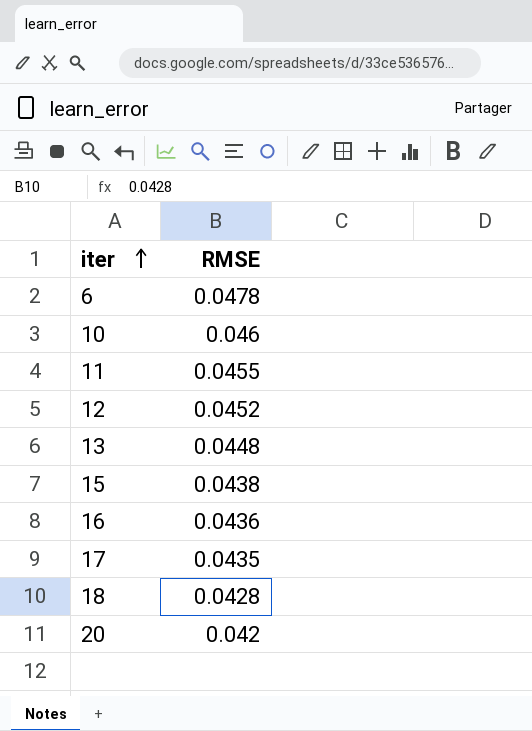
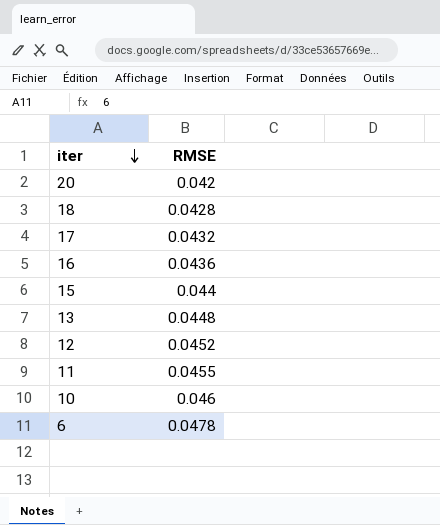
row order: iter ascending -> iter descending
17 | RMSE: 0.0435 -> 0.0432
15 | RMSE: 0.0438 -> 0.044

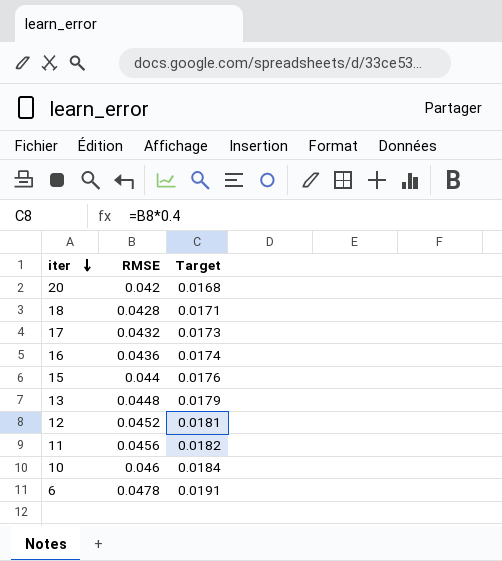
column Target | formula: none -> [RMSE] * 0.4
11 | RMSE: 0.0455 -> 0.0456

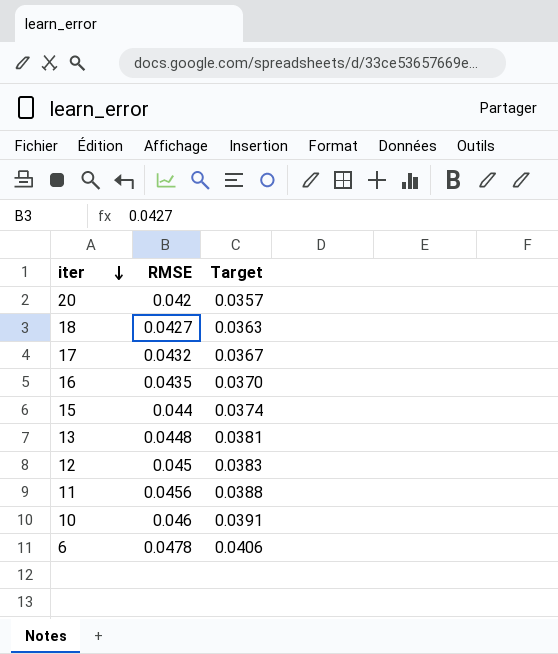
column Target | formula: [RMSE] * 0.4 -> [RMSE] * 0.85
18 | RMSE: 0.0428 -> 0.0427
16 | RMSE: 0.0436 -> 0.0435
12 | RMSE: 0.0452 -> 0.045

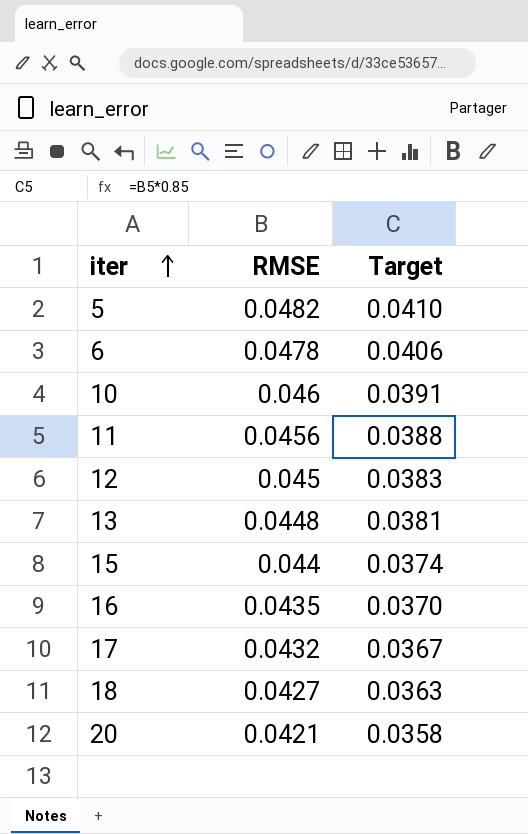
row order: iter descending -> iter ascending
row 5: none -> 0.0482 | 0.0410
20 | RMSE: 0.042 -> 0.0421
20 | Target: 0.0357 -> 0.0358

